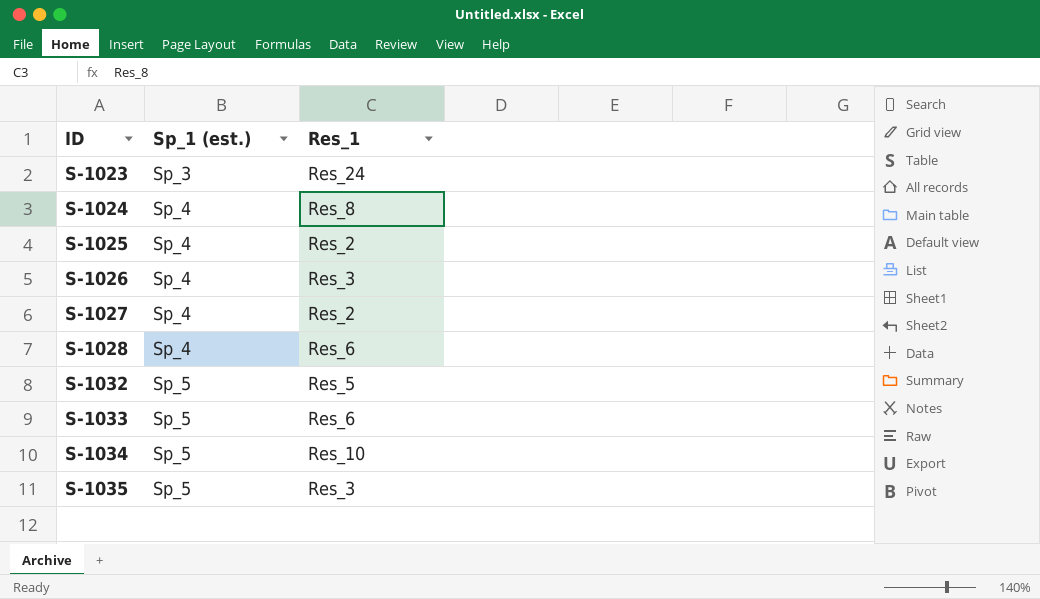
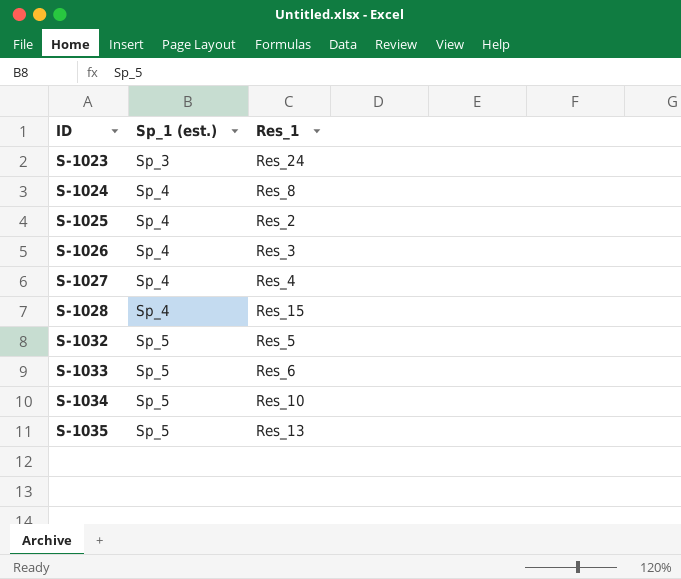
S-1027 | Res_1: Res_2 -> Res_4
S-1028 | Res_1: Res_6 -> Res_15
S-1035 | Res_1: Res_3 -> Res_13

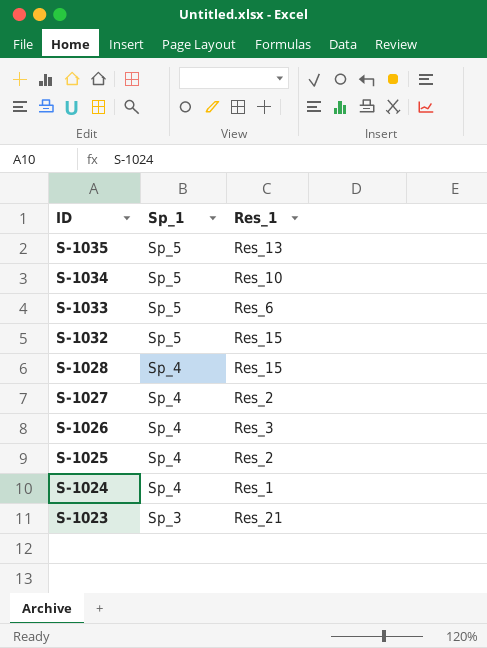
row order: ID ascending -> ID descending
column name: Sp_1 (est.) -> Sp_1
S-1032 | Res_1: Res_5 -> Res_15
S-1027 | Res_1: Res_4 -> Res_2
S-1024 | Res_1: Res_8 -> Res_1
S-1023 | Res_1: Res_24 -> Res_21

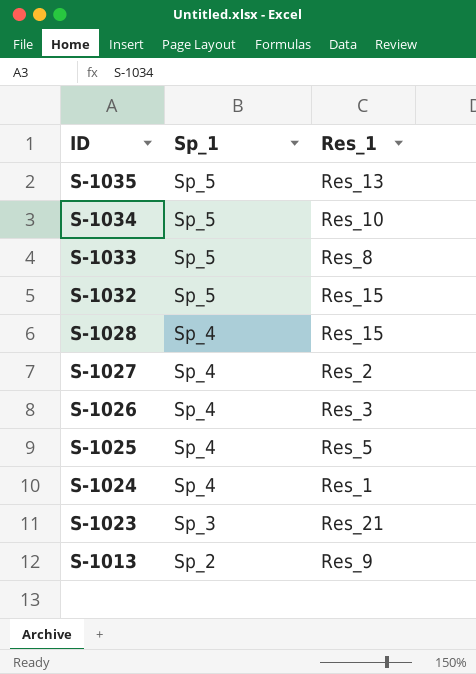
S-1033 | Res_1: Res_6 -> Res_8
S-1025 | Res_1: Res_2 -> Res_5
row S-1013: none -> Sp_2 | Res_9

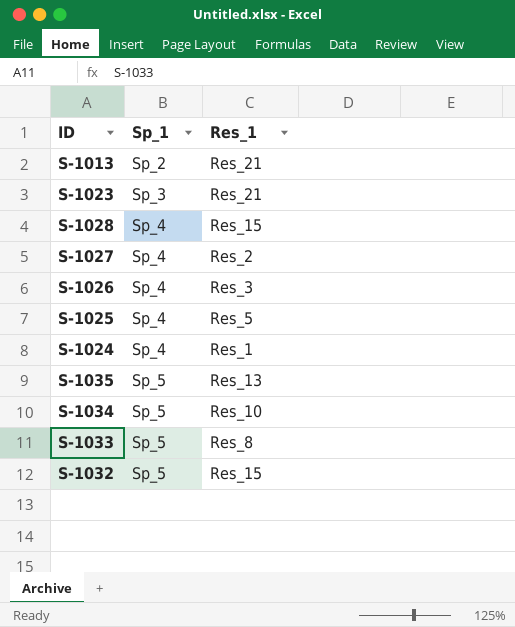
row order: ID descending -> Sp_1 ascending
S-1013 | Res_1: Res_9 -> Res_21

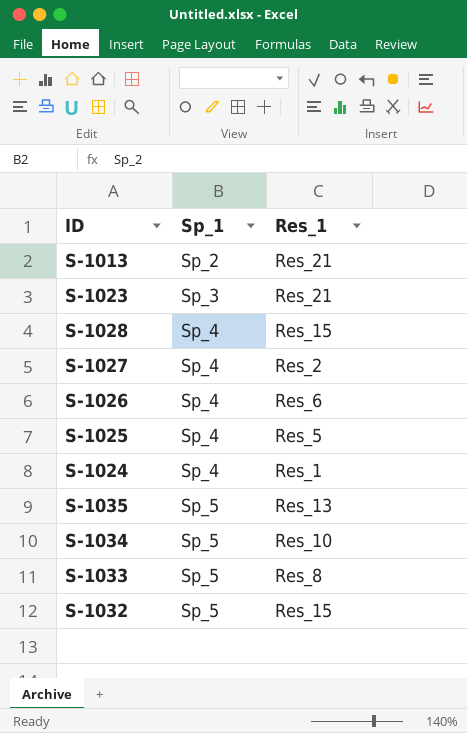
S-1026 | Res_1: Res_3 -> Res_6

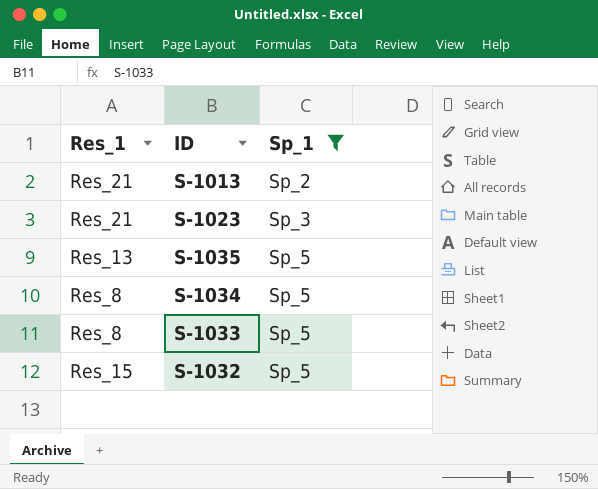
filter: none -> Sp_1 != Sp_4
column Res_1 | position: 3 -> 1
S-1034 | Res_1: Res_10 -> Res_8

